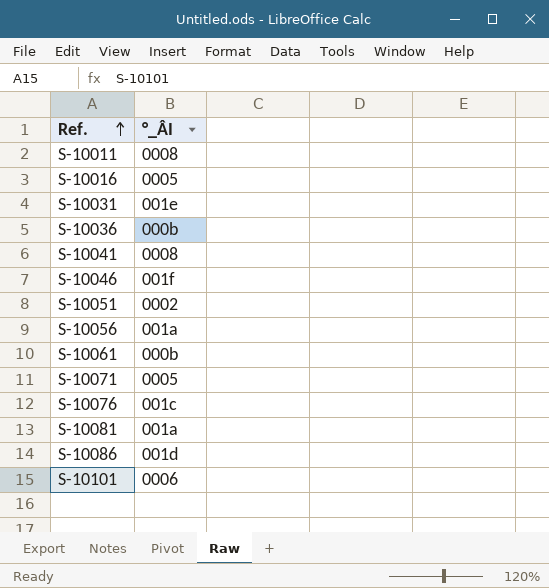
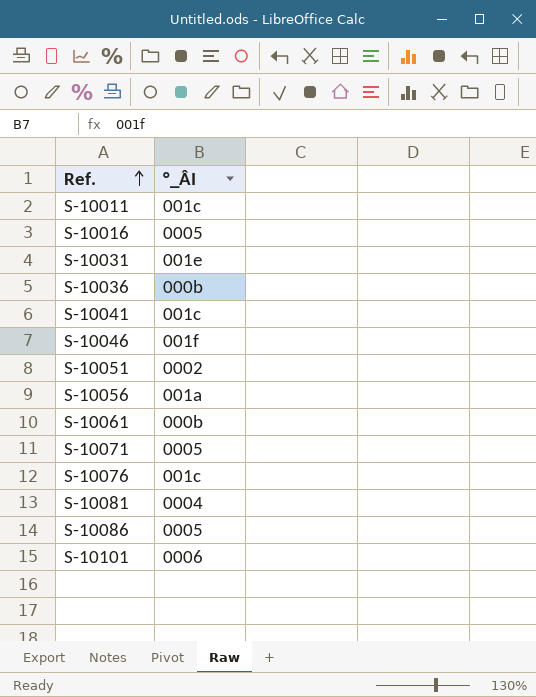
S-10011 | °_ÂI: 0008 -> 001c
S-10041 | °_ÂI: 0008 -> 001c
S-10081 | °_ÂI: 001a -> 0004
S-10086 | °_ÂI: 001d -> 0005

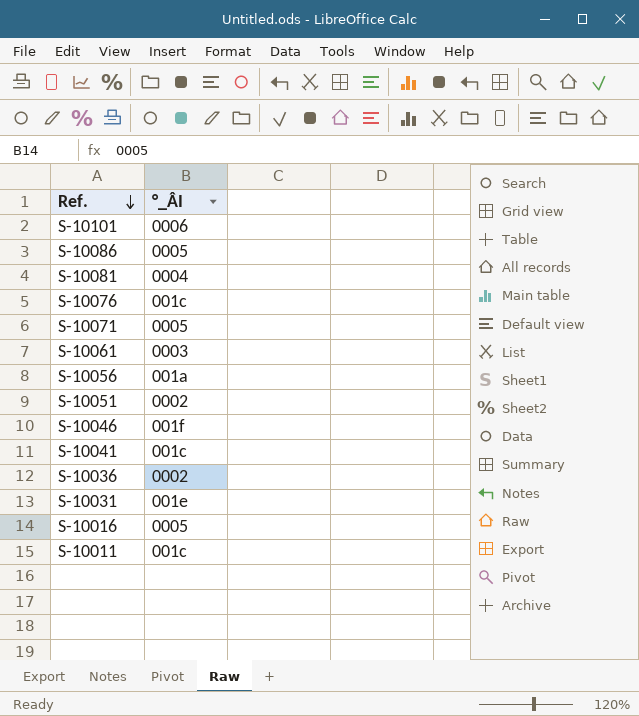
row order: Ref. ascending -> Ref. descending
S-10061 | °_ÂI: 000b -> 0003
S-10036 | °_ÂI: 000b -> 0002

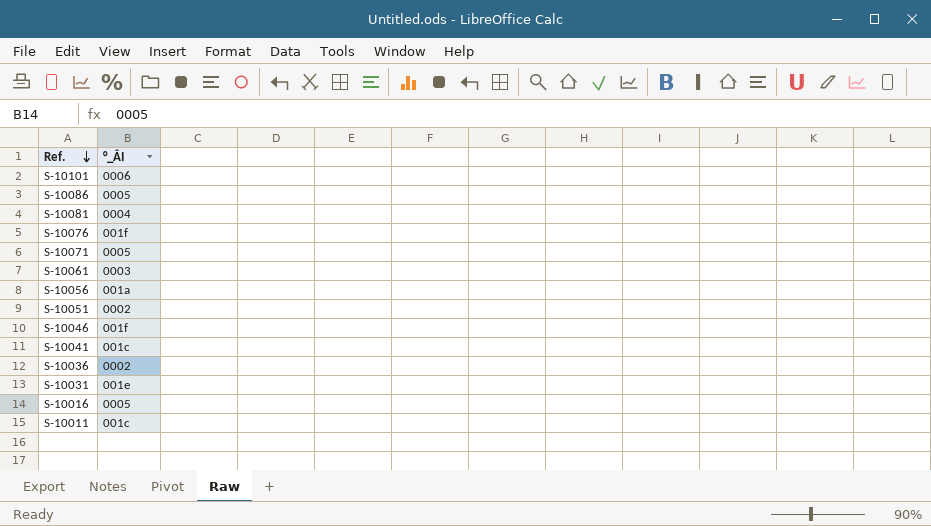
S-10076 | °_ÂI: 001c -> 001f

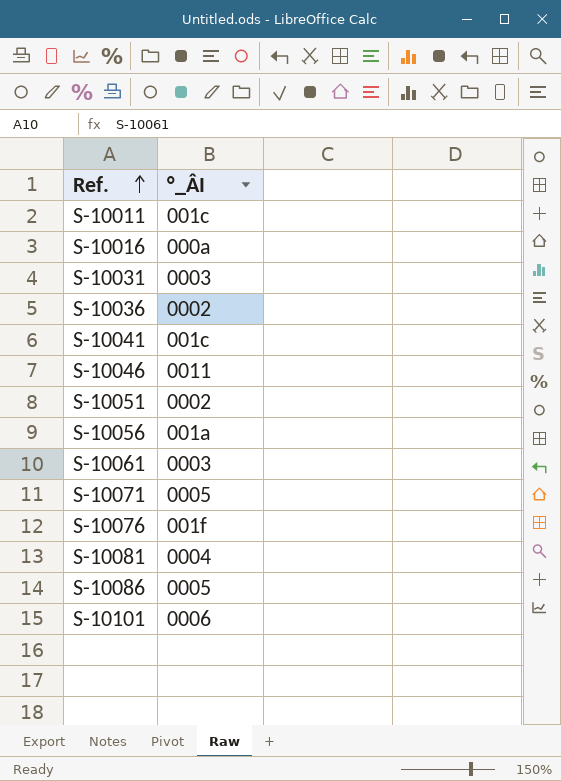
row order: Ref. descending -> Ref. ascending
S-10016 | °_ÂI: 0005 -> 000a
S-10031 | °_ÂI: 001e -> 0003
S-10046 | °_ÂI: 001f -> 0011

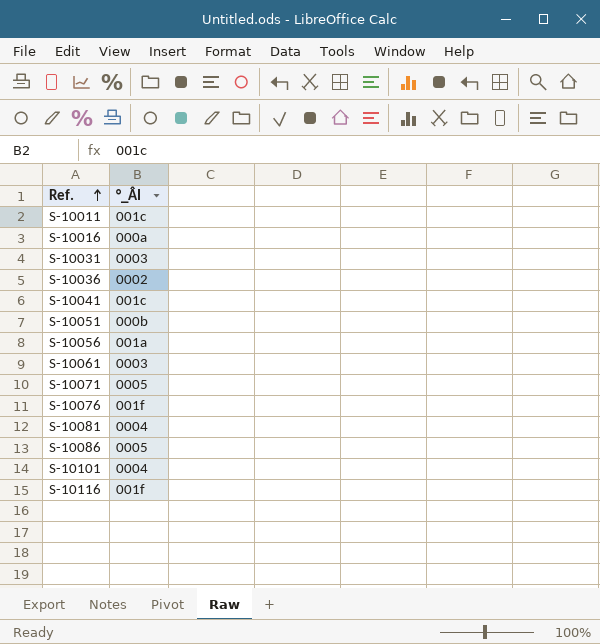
row S-10046: 0011 -> none
S-10051 | °_ÂI: 0002 -> 000b
S-10101 | °_ÂI: 0006 -> 0004
row S-10116: none -> 001f

